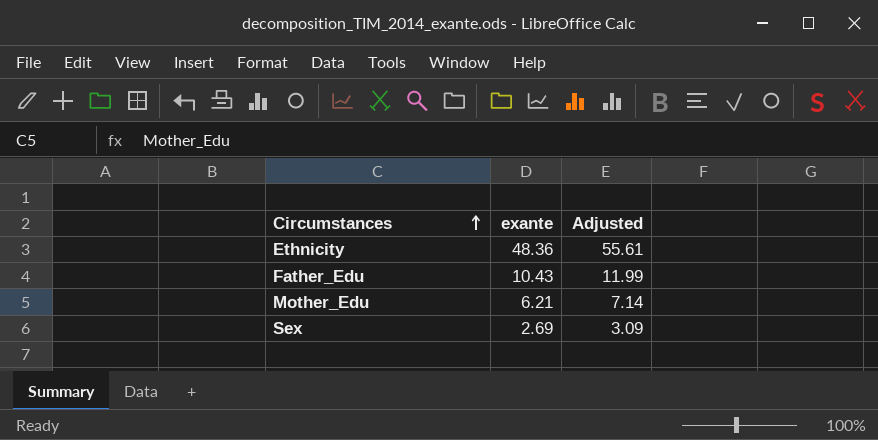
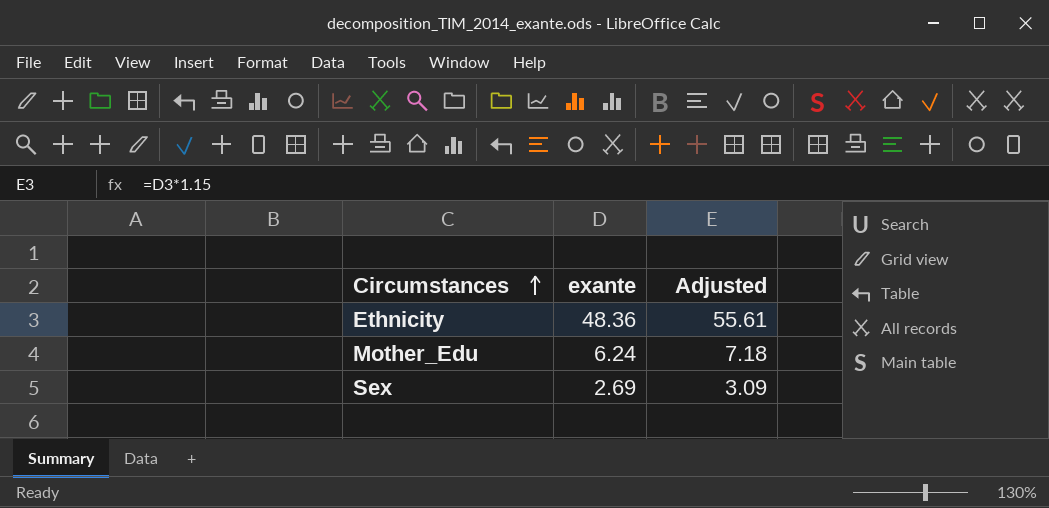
row Father_Edu: 10.43 | 11.99 -> none
Mother_Edu | exante: 6.21 -> 6.24
Mother_Edu | Adjusted: 7.14 -> 7.18

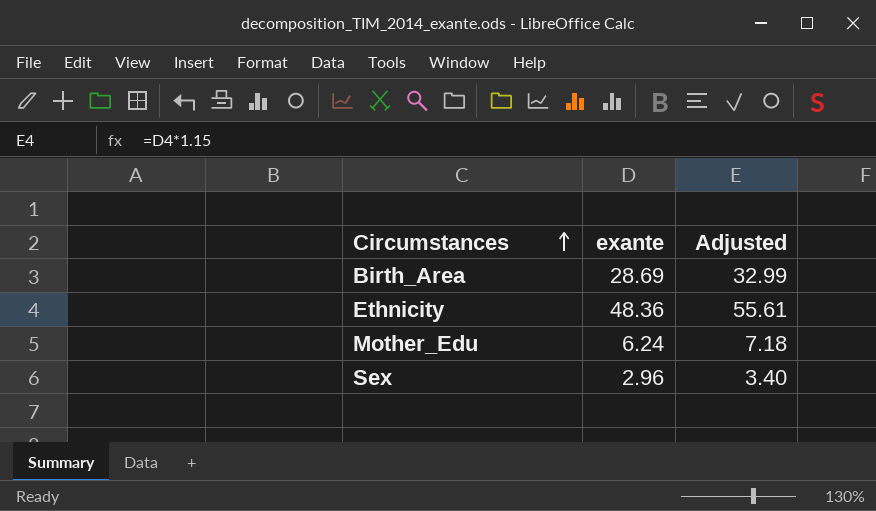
row Birth_Area: none -> 28.69 | 32.99
Sex | exante: 2.69 -> 2.96
Sex | Adjusted: 3.09 -> 3.40

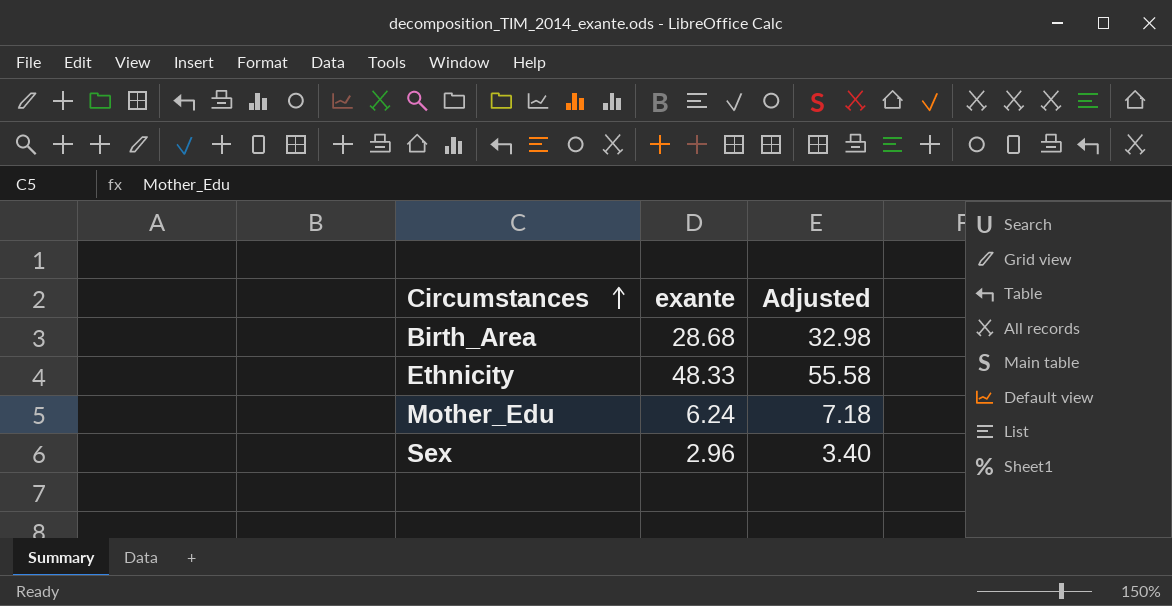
Birth_Area | exante: 28.69 -> 28.68
Birth_Area | Adjusted: 32.99 -> 32.98
Ethnicity | exante: 48.36 -> 48.33
Ethnicity | Adjusted: 55.61 -> 55.58

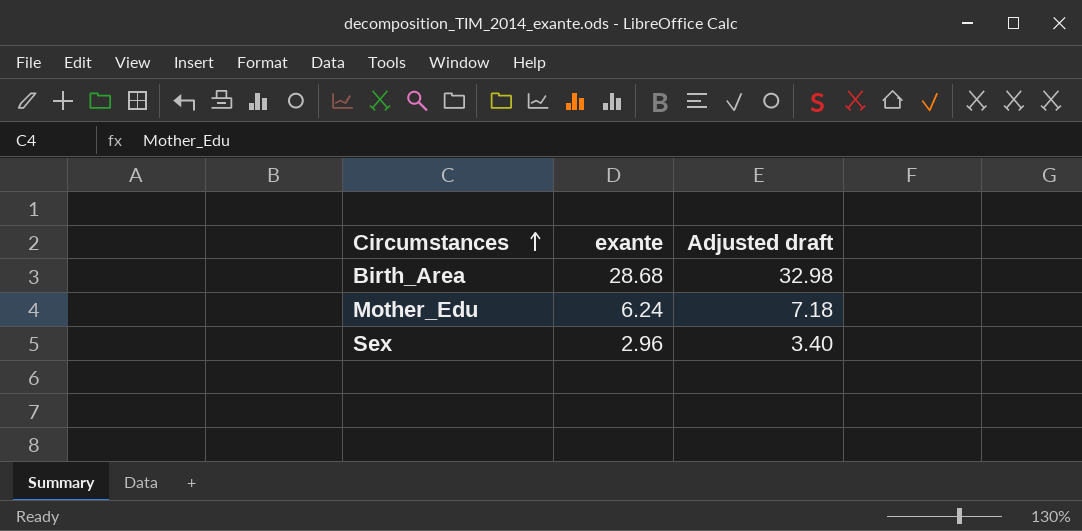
column name: Adjusted -> Adjusted draft
row Ethnicity: 48.33 | 55.58 -> none

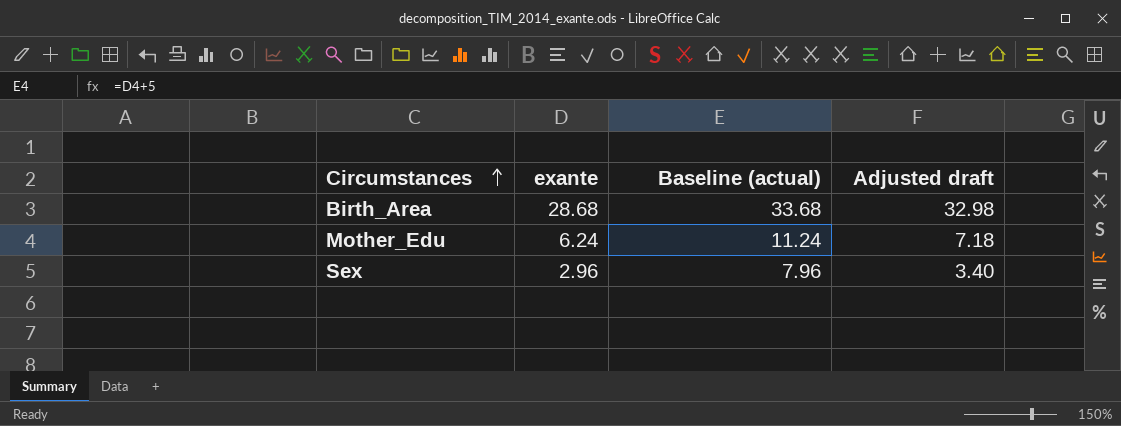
column Baseline (actual) | formula: none -> [exante] + 5

